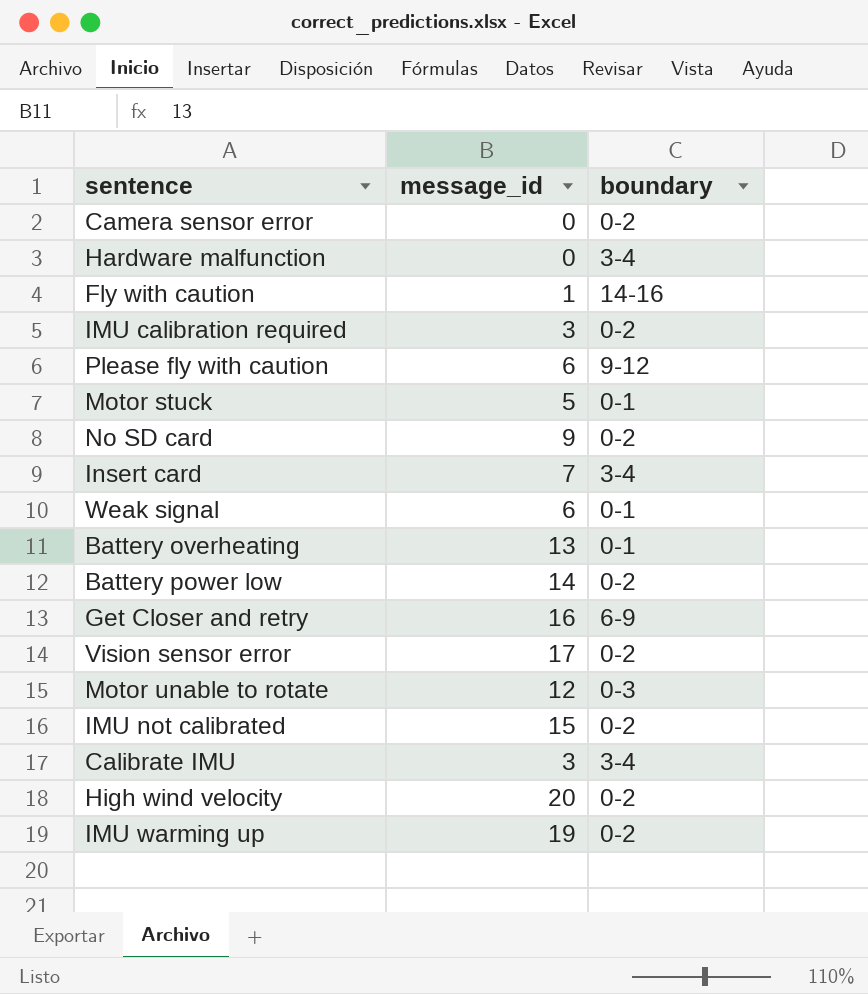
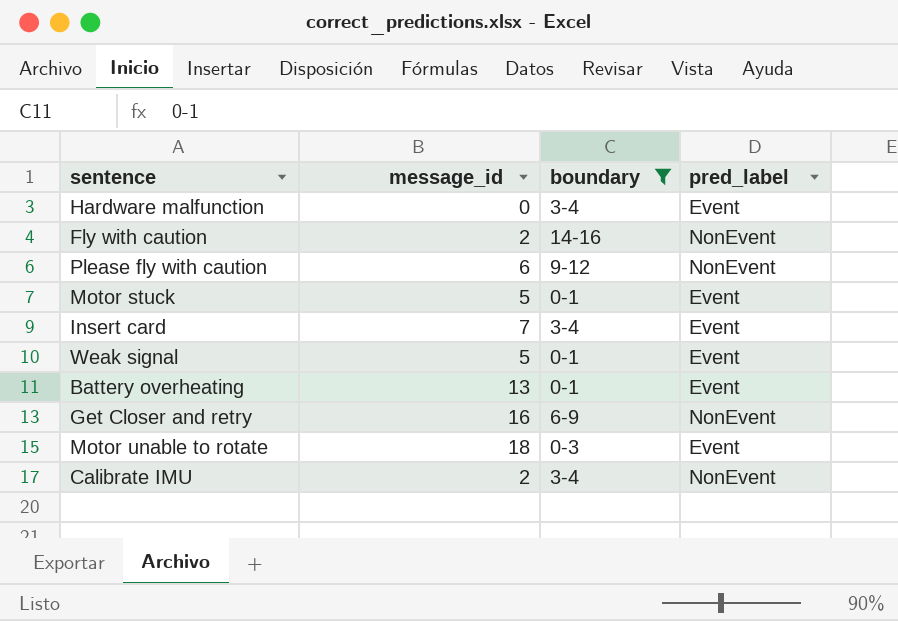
filter: none -> boundary != 0-2
column pred_label | position: none -> 4
Fly with caution | message_id: 1 -> 2
Weak signal | message_id: 6 -> 5
Motor unable to rotate | message_id: 12 -> 18
Calibrate IMU | message_id: 3 -> 2

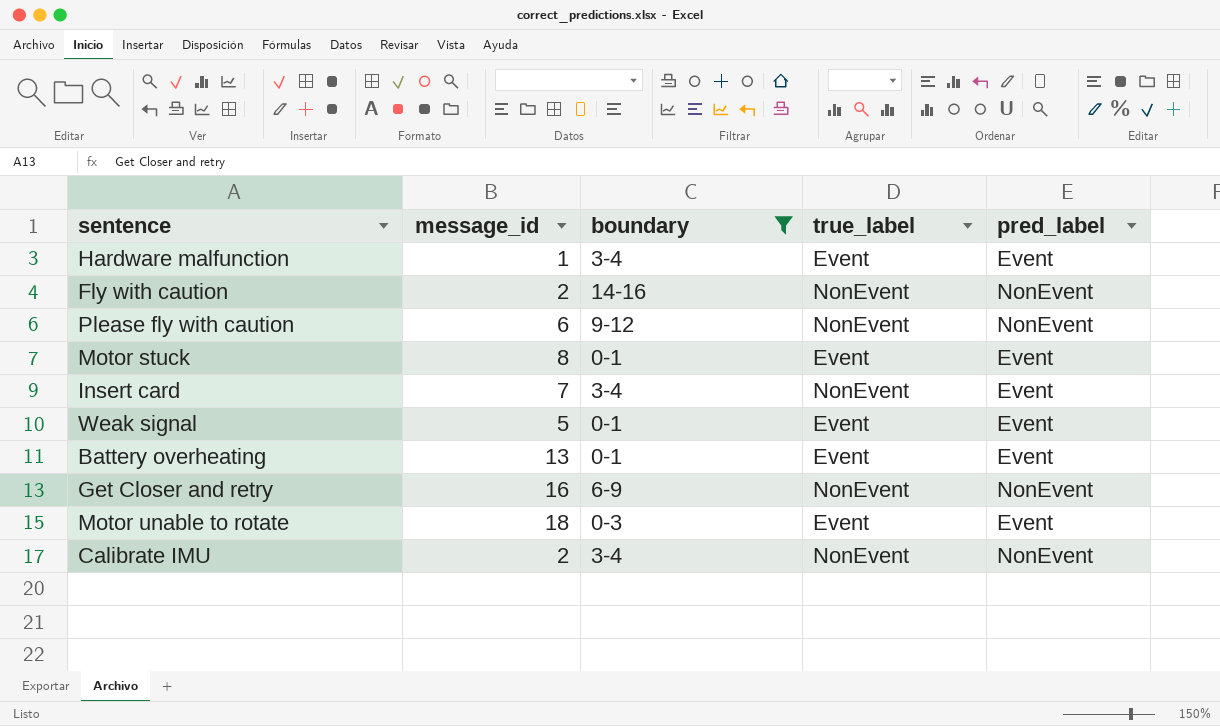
column true_label | position: none -> 4
Hardware malfunction | message_id: 0 -> 1
Motor stuck | message_id: 5 -> 8

